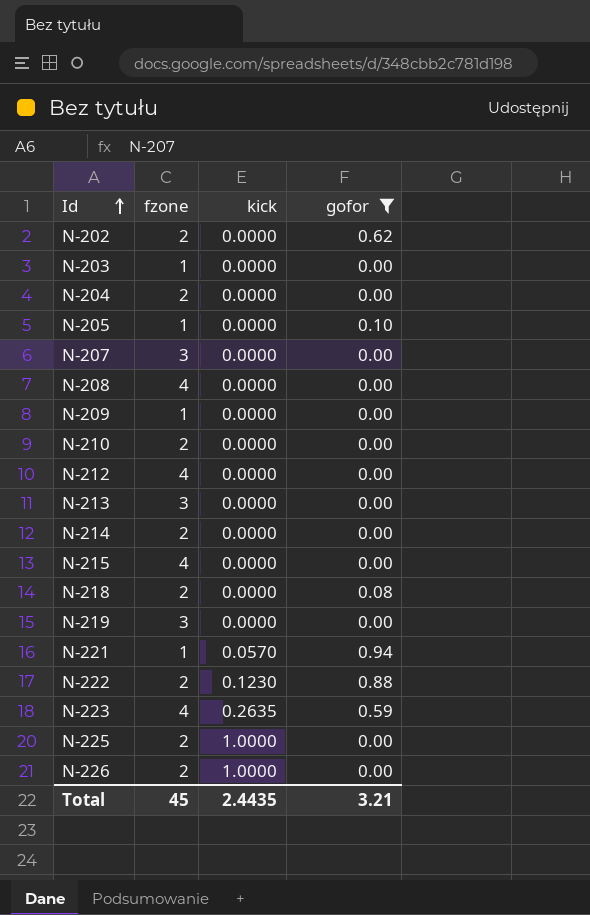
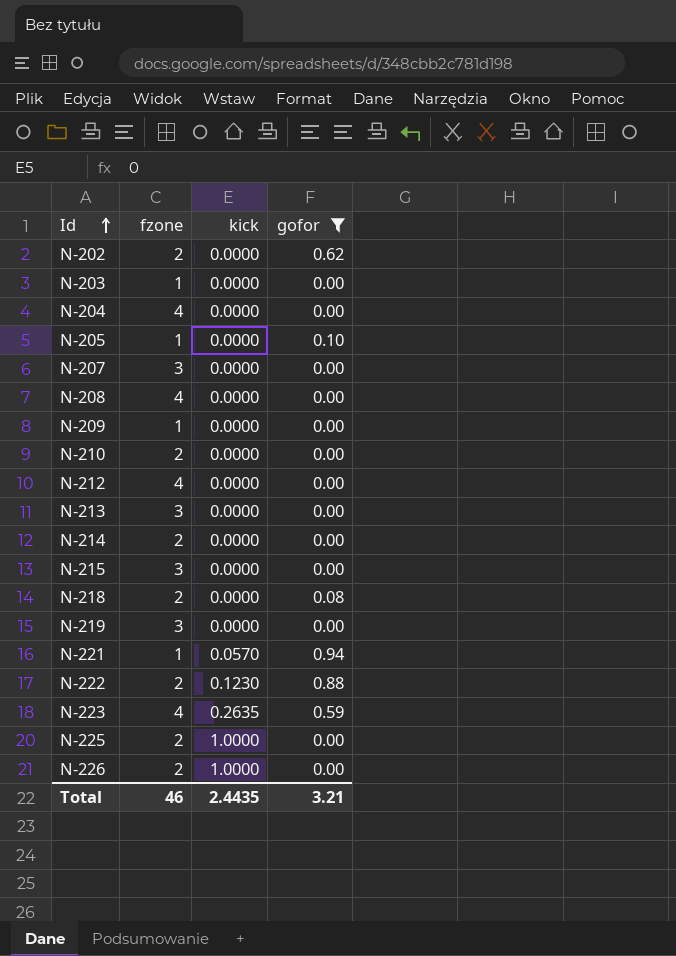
N-204 | fzone: 2 -> 4
N-215 | fzone: 4 -> 3
Total | fzone: 45 -> 46

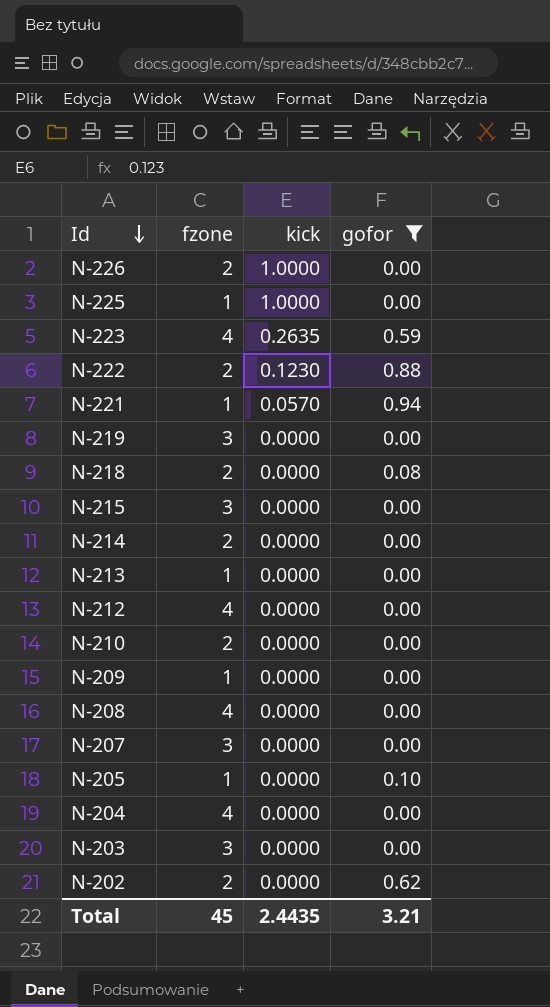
row order: Id ascending -> Id descending
N-225 | fzone: 2 -> 1
N-213 | fzone: 3 -> 1
N-203 | fzone: 1 -> 3
Total | fzone: 46 -> 45

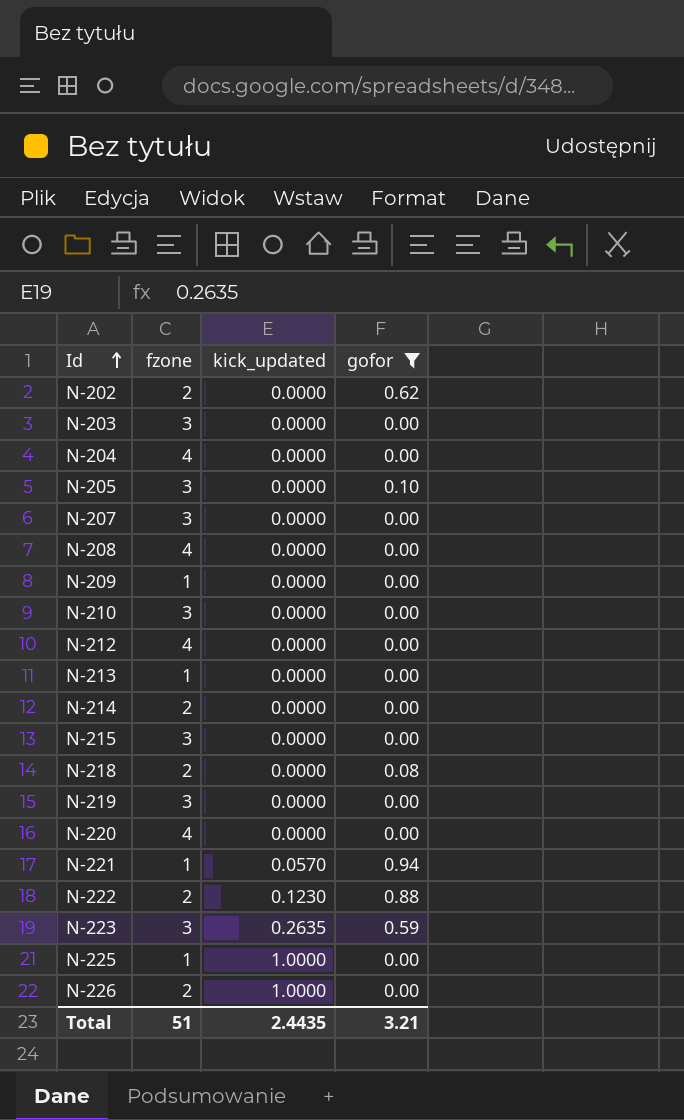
row order: Id descending -> Id ascending
column name: kick -> kick_updated
N-205 | fzone: 1 -> 3
N-210 | fzone: 2 -> 3
row N-220: none -> 4 | 0.0000 | 0.00
N-223 | fzone: 4 -> 3
Total | fzone: 45 -> 51

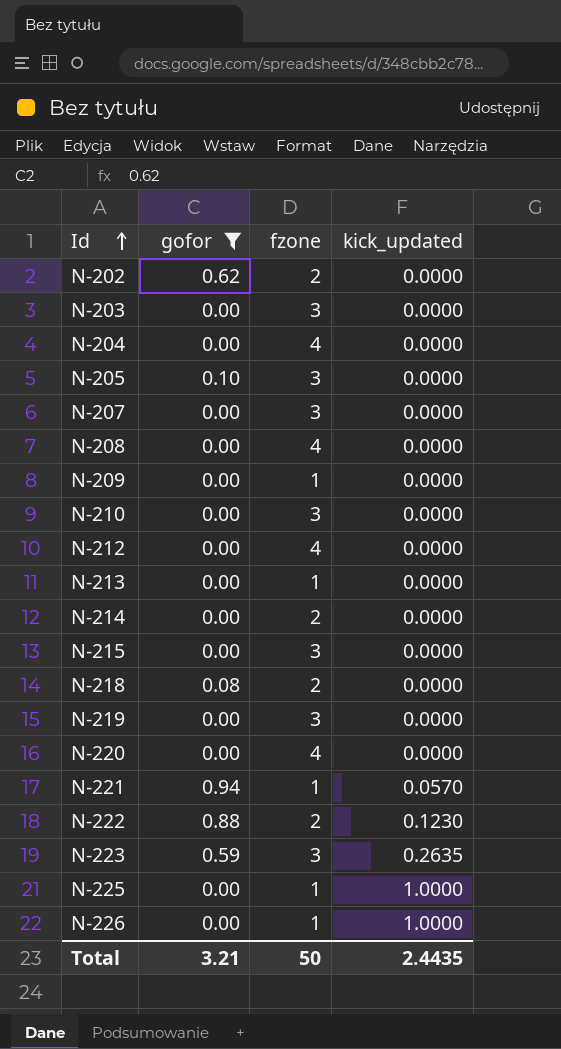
column gofor | position: 4 -> 2
N-226 | fzone: 2 -> 1
Total | fzone: 51 -> 50

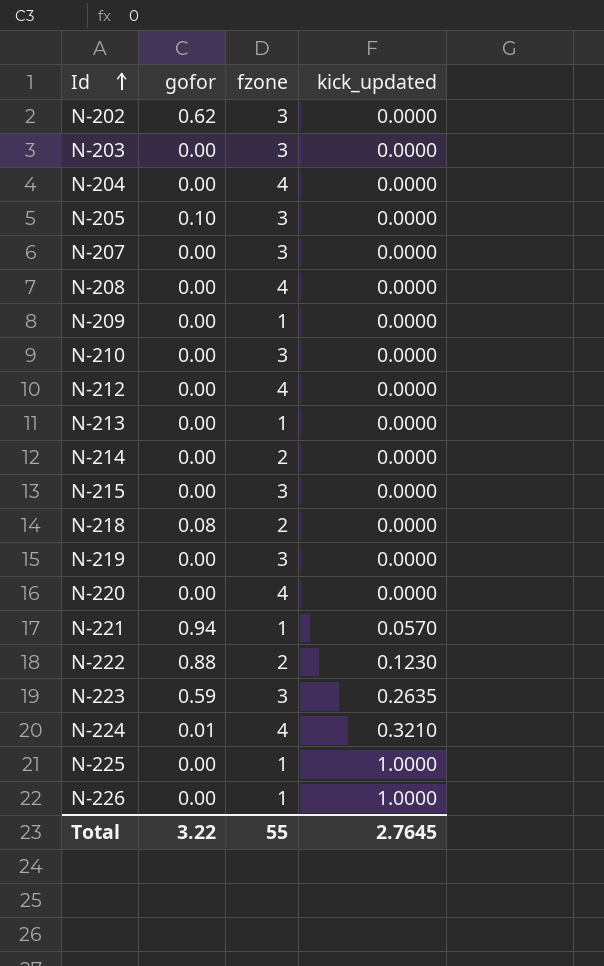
filter: gofor != 0.01 -> none
N-202 | fzone: 2 -> 3
Total | gofor: 3.21 -> 3.22
Total | fzone: 50 -> 55
Total | kick_updated: 2.4435 -> 2.7645

